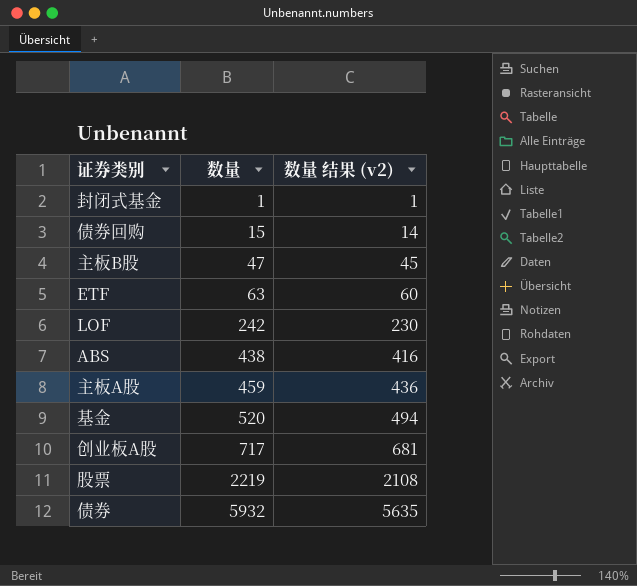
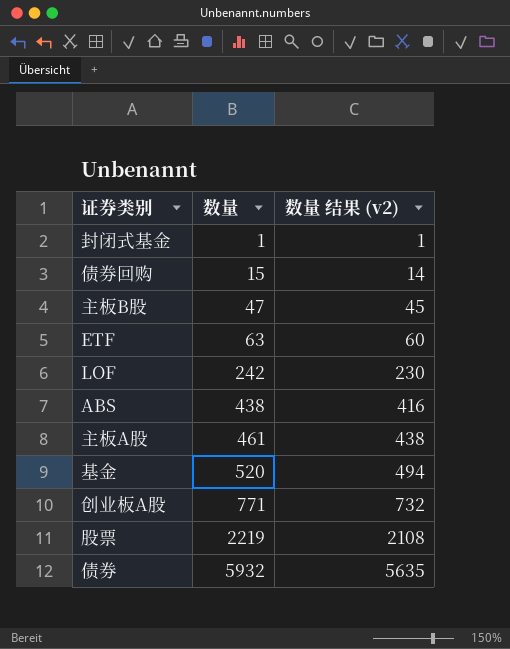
主板A股 | 数量: 459 -> 461
主板A股 | 数量 结果 (v2): 436 -> 438
创业板A股 | 数量: 717 -> 771
创业板A股 | 数量 结果 (v2): 681 -> 732

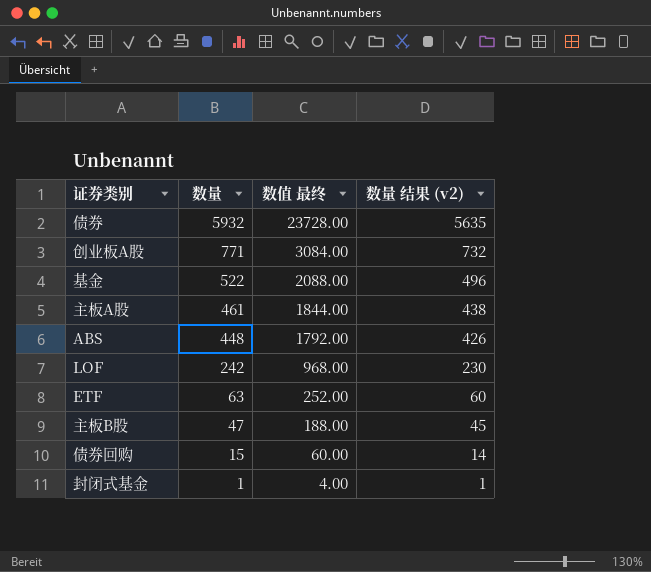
row order: 数量 ascending -> 数量 descending
column 数值 最终 | formula: none -> [数量] * 4
row 股票: 2219 | 2108 -> none
基金 | 数量: 520 -> 522
基金 | 数量 结果 (v2): 494 -> 496
ABS | 数量: 438 -> 448
ABS | 数量 结果 (v2): 416 -> 426

